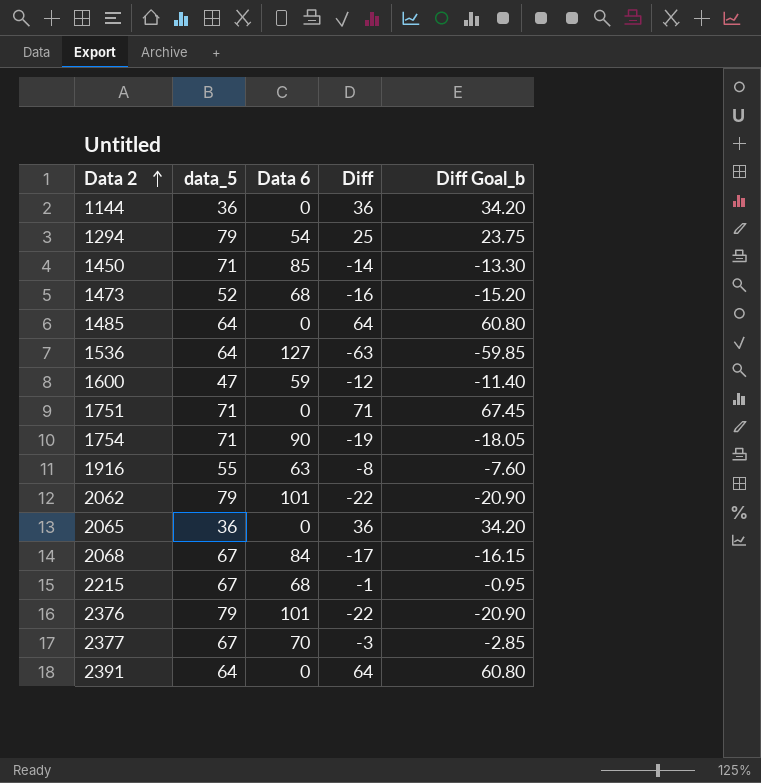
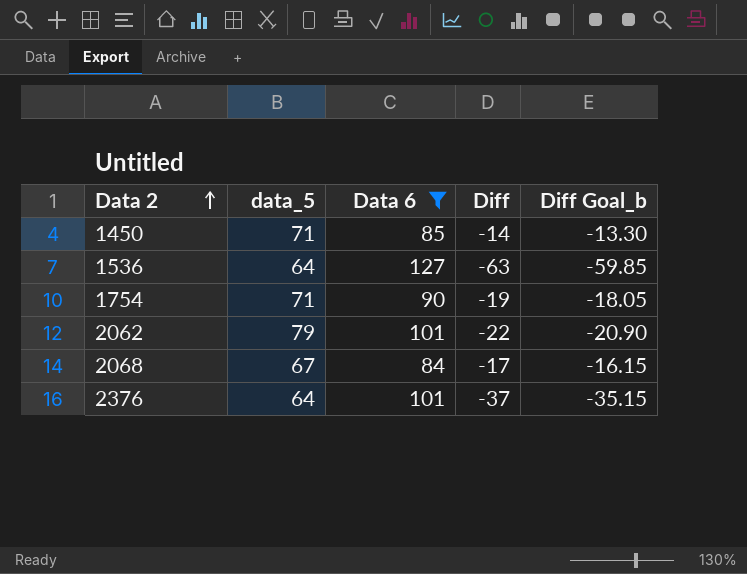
filter: none -> Data 6 >= 84
2376 | data_5: 79 -> 64
2376 | Diff: -22 -> -37
2376 | Diff Goal_b: -20.90 -> -35.15

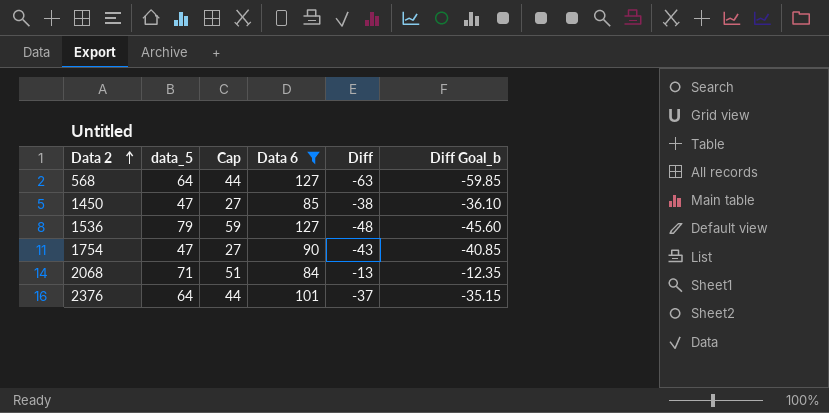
column Cap | formula: none -> [data_5] - 20
row 2062: 79 | 101 | -22 | -20.90 -> none
row 568: none -> 64 | 44 | 127 | -63 | -59.85
1450 | data_5: 71 -> 47
1450 | Diff: -14 -> -38
1450 | Diff Goal_b: -13.30 -> -36.10
1536 | data_5: 64 -> 79
1536 | Diff: -63 -> -48
1536 | Diff Goal_b: -59.85 -> -45.60
1754 | data_5: 71 -> 47
1754 | Diff: -19 -> -43
1754 | Diff Goal_b: -18.05 -> -40.85
2068 | data_5: 67 -> 71
2068 | Diff: -17 -> -13
2068 | Diff Goal_b: -16.15 -> -12.35

